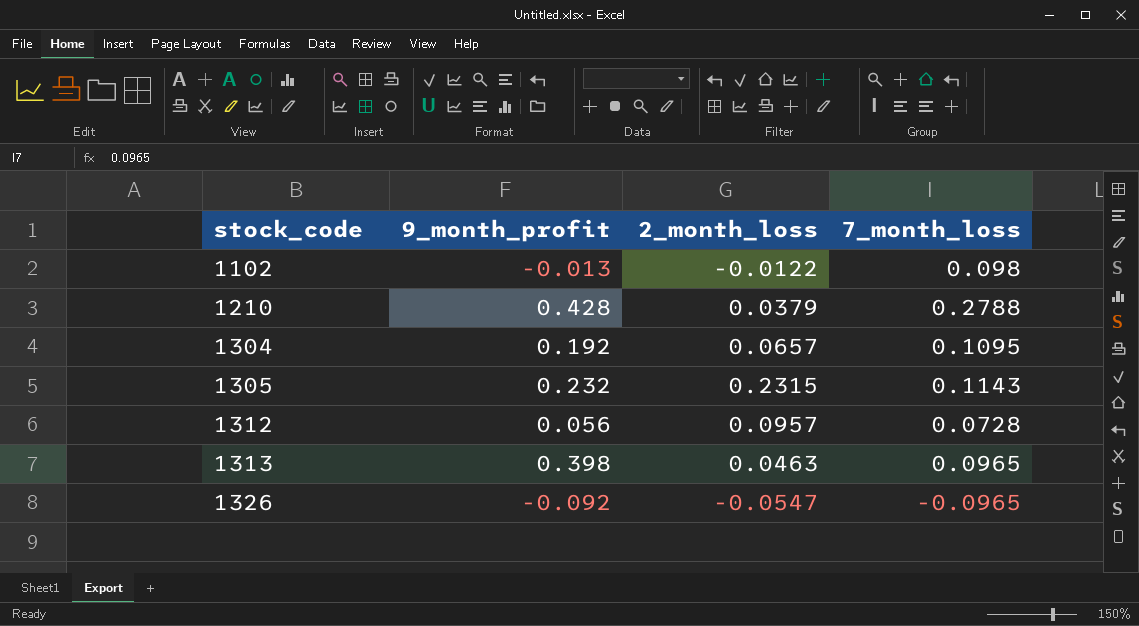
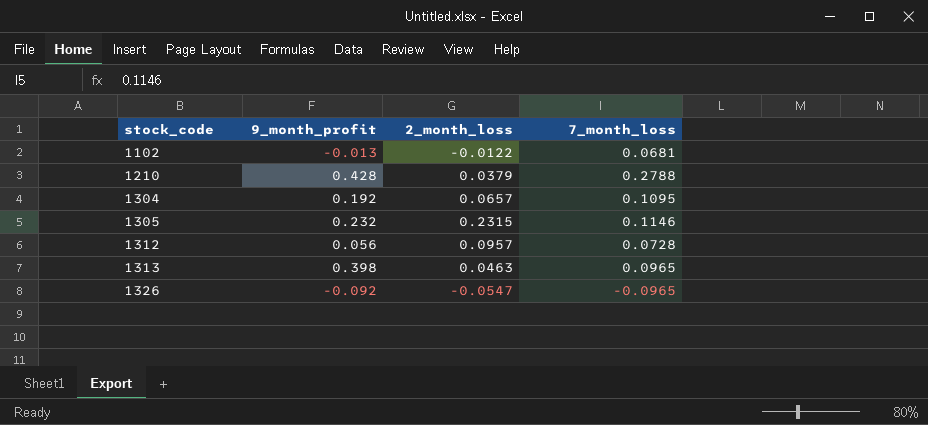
1102 | 7_month_loss: 0.098 -> 0.0681
1305 | 7_month_loss: 0.1143 -> 0.1146

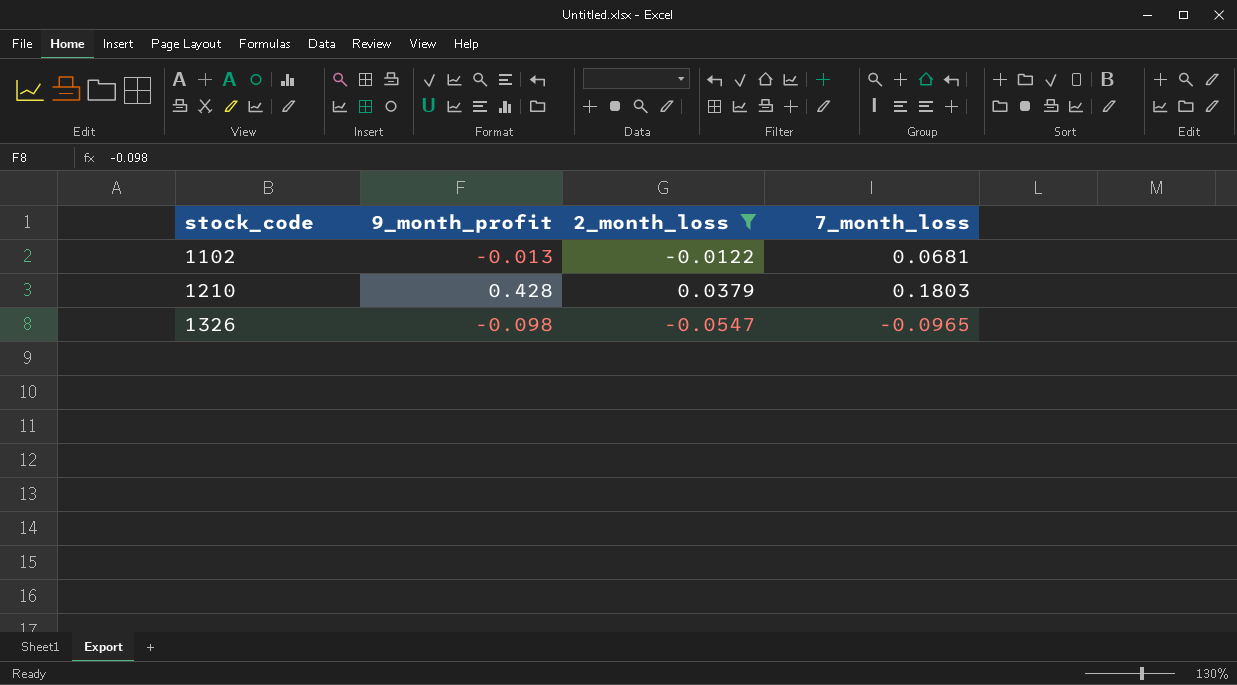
filter: none -> 2_month_loss <= 0.0379
1210 | 7_month_loss: 0.2788 -> 0.1803
1326 | 9_month_profit: -0.092 -> -0.098

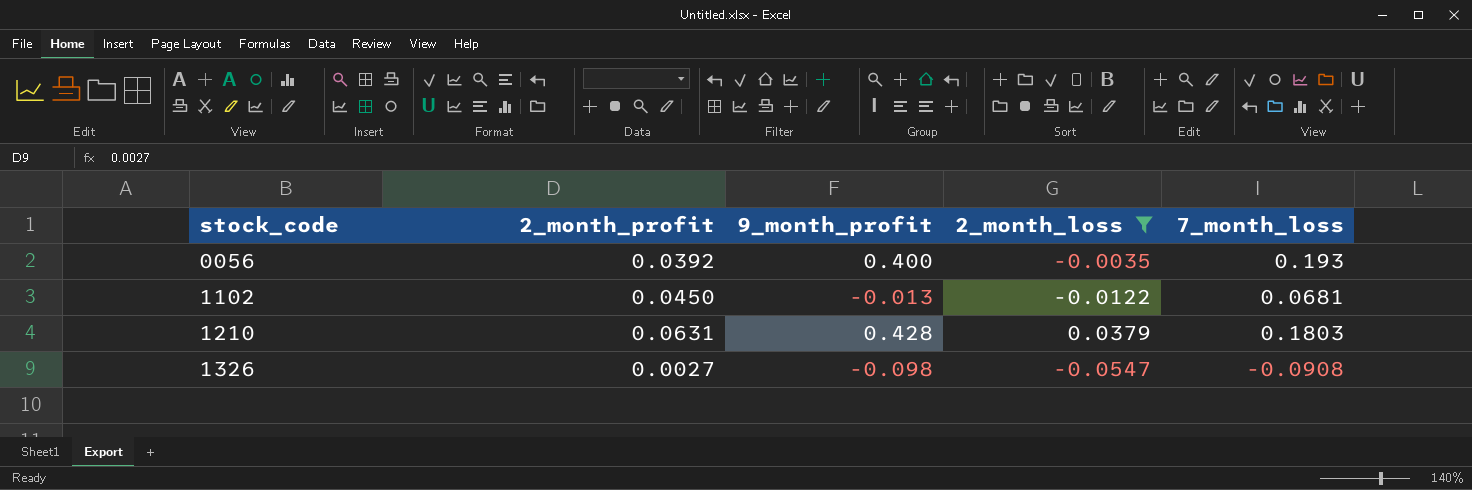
column 2_month_profit | position: none -> 2
row 0056: none -> 0.0392 | 0.400 | -0.0035 | 0.193
1326 | 7_month_loss: -0.0965 -> -0.0908

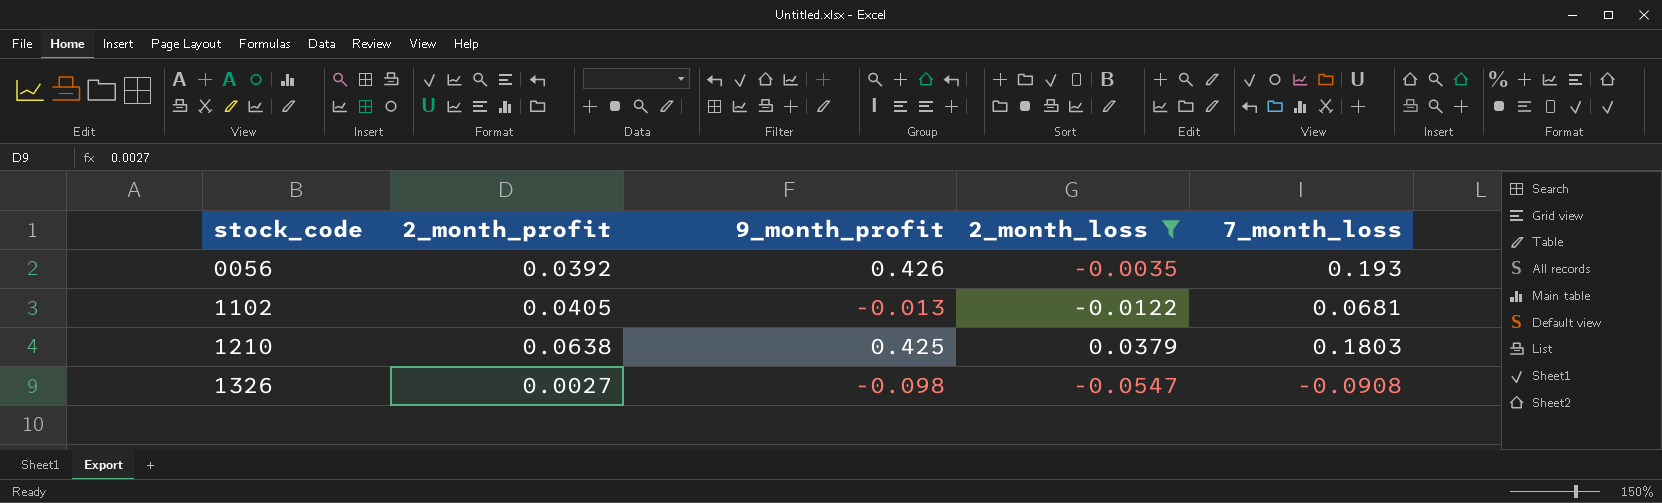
0056 | 9_month_profit: 0.400 -> 0.426
1102 | 2_month_profit: 0.0450 -> 0.0405
1210 | 2_month_profit: 0.0631 -> 0.0638
1210 | 9_month_profit: 0.428 -> 0.425

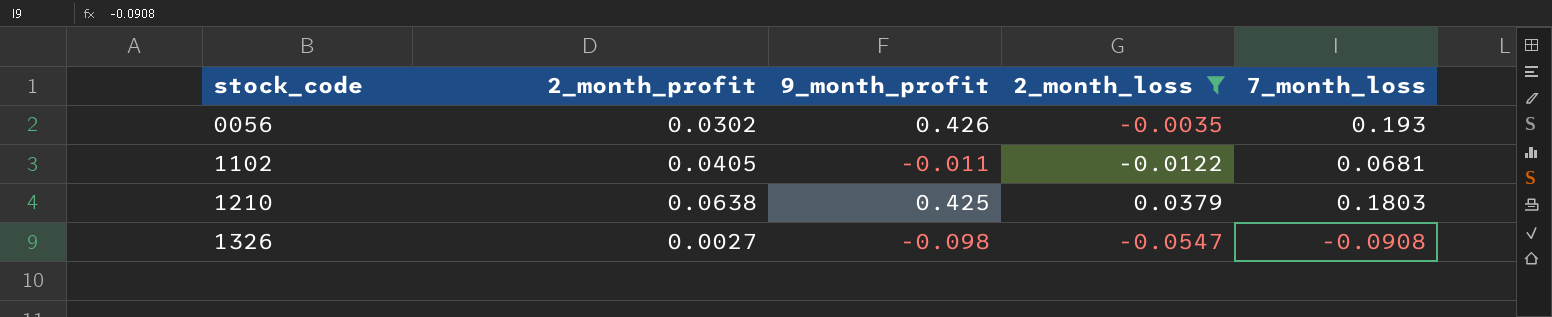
0056 | 2_month_profit: 0.0392 -> 0.0302
1102 | 9_month_profit: -0.013 -> -0.011

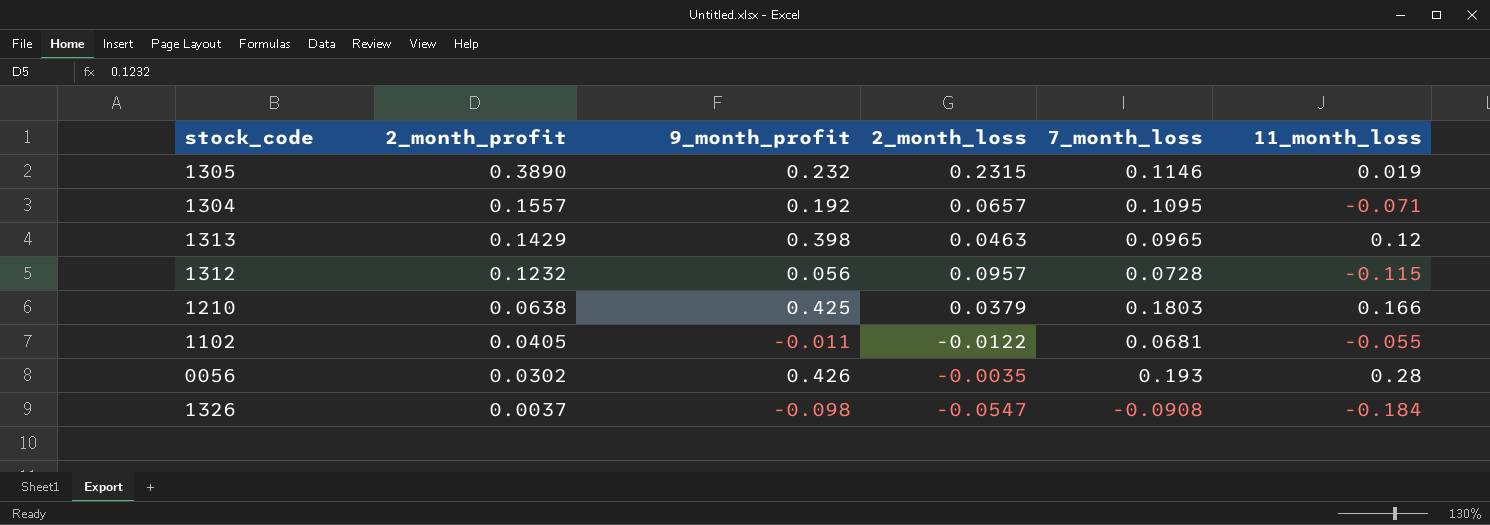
filter: 2_month_loss <= 0.0379 -> none
row order: stock_code ascending -> 2_month_profit descending
column 11_month_loss | position: none -> 6
1326 | 2_month_profit: 0.0027 -> 0.0037

